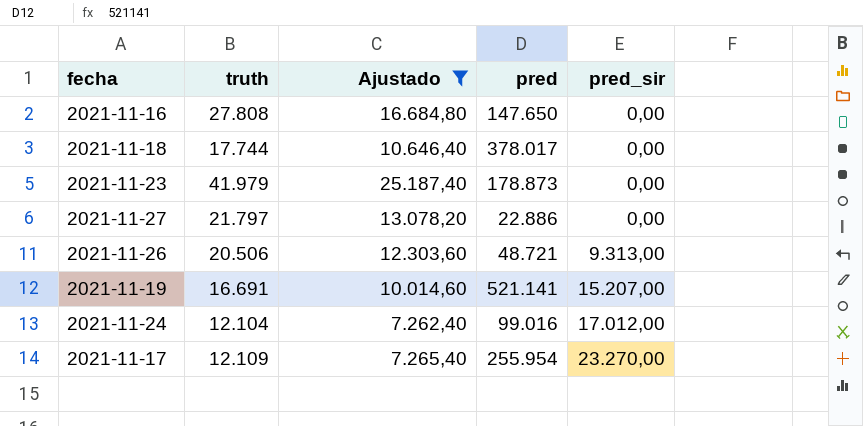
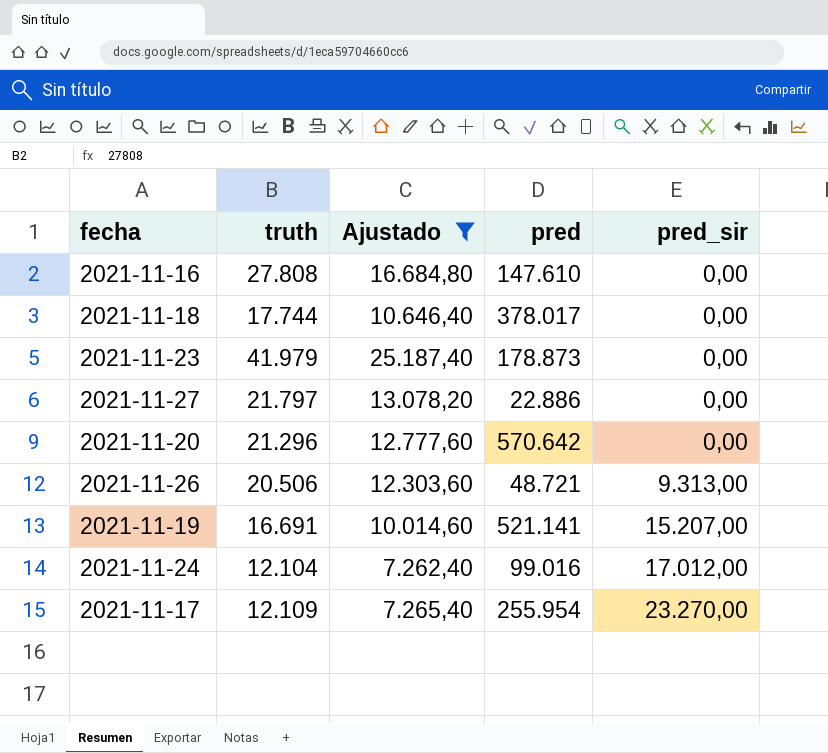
2021-11-16 | pred: 147.650 -> 147.610
row 2021-11-20: none -> 21.296 | 12.777,60 | 570.642 | 0,00

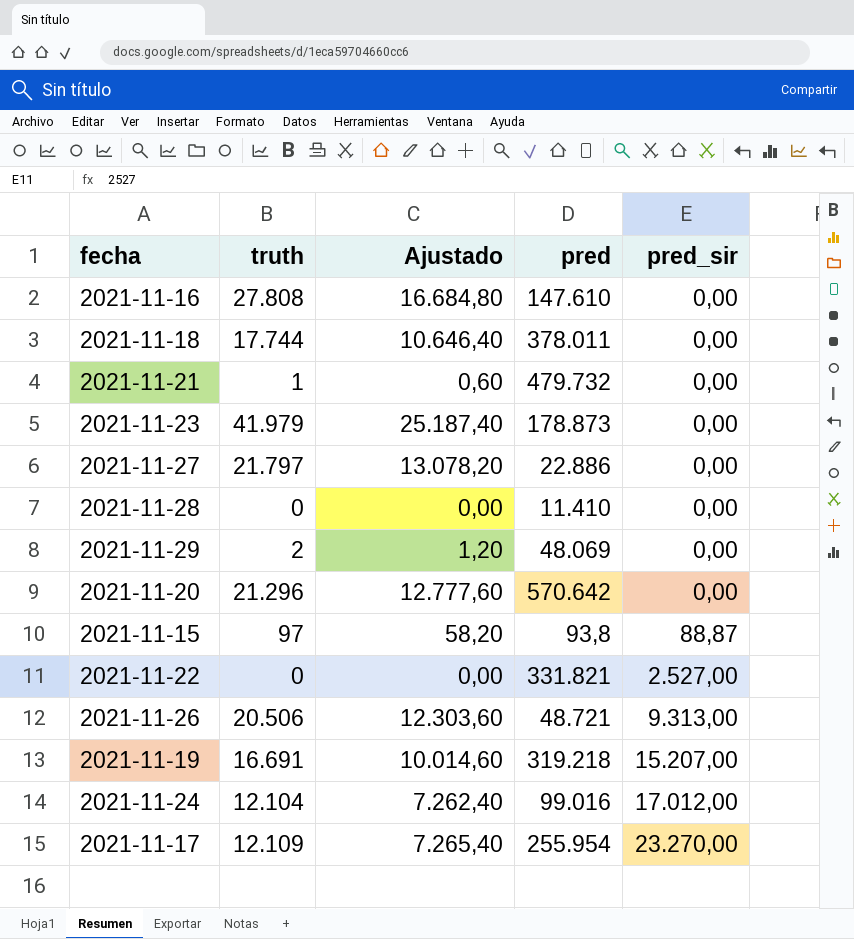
filter: Ajustado >= 7.262,40 -> none
2021-11-18 | pred: 378.017 -> 378.011
2021-11-19 | pred: 521.141 -> 319.218

